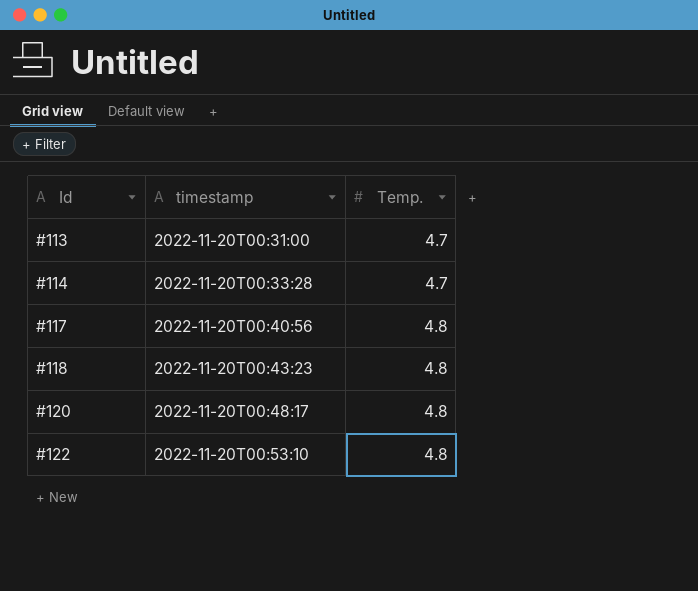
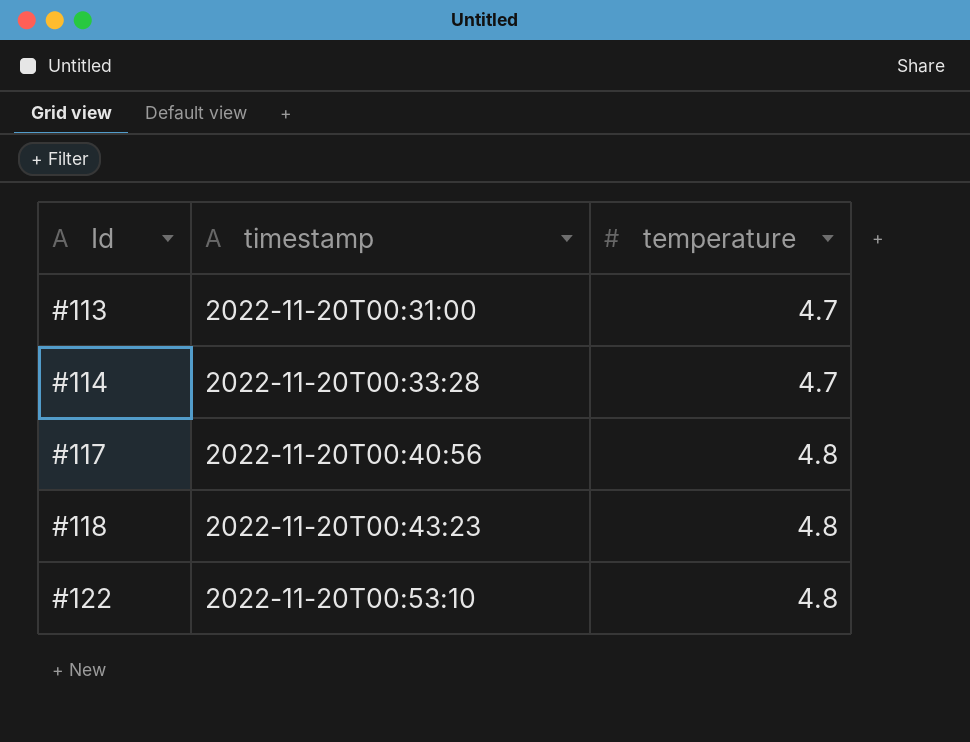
column name: Temp. -> temperature
row #120: 2022-11-20T00:48:17 | 4.8 -> none

